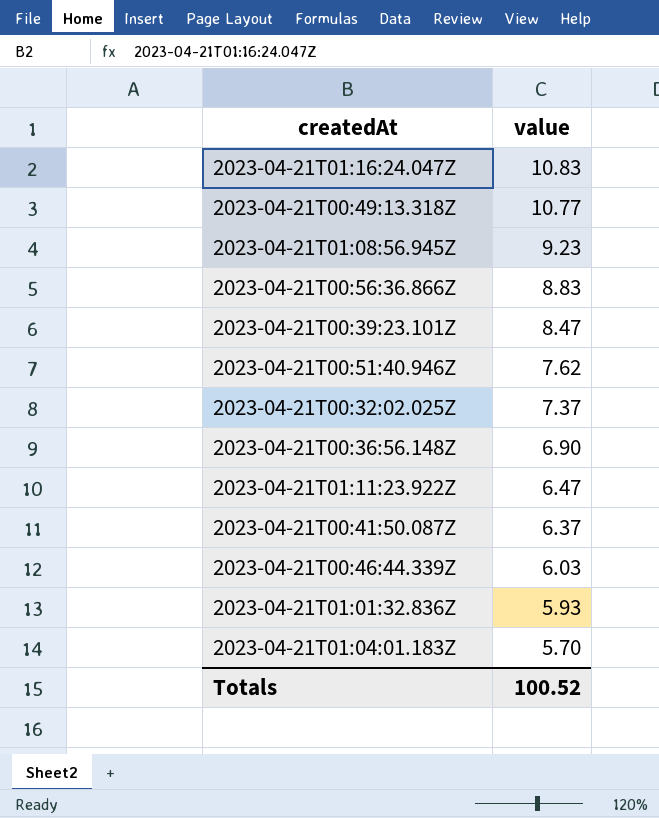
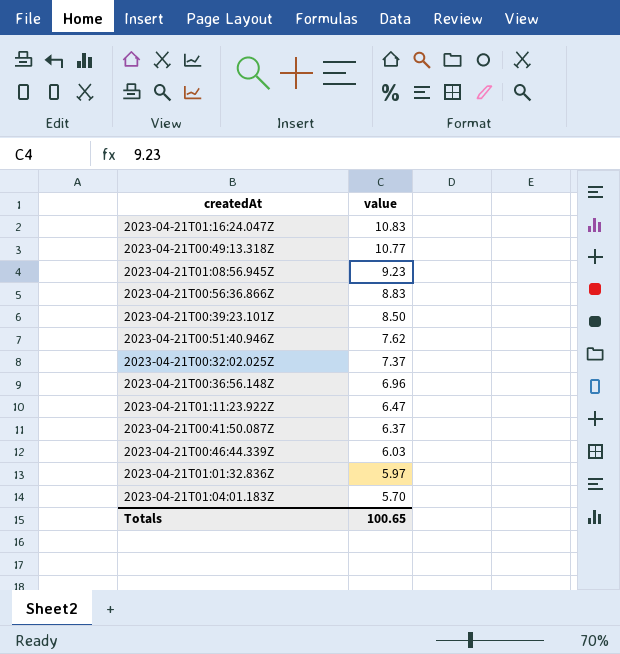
2023-04-21T00:39:23.101Z | value: 8.47 -> 8.50
2023-04-21T00:36:56.148Z | value: 6.90 -> 6.96
2023-04-21T01:01:32.836Z | value: 5.93 -> 5.97
Totals | value: 100.52 -> 100.65

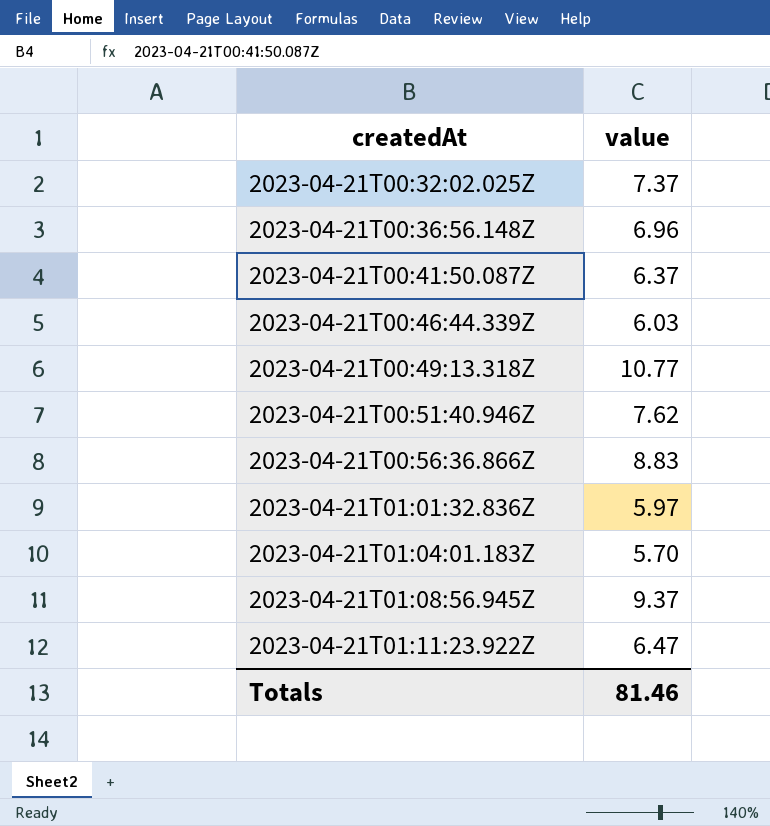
row order: value descending -> createdAt ascending
row 2023-04-21T01:16:24.047Z: 10.83 -> none
row 2023-04-21T00:39:23.101Z: 8.50 -> none
2023-04-21T01:08:56.945Z | value: 9.23 -> 9.37
Totals | value: 100.65 -> 81.46

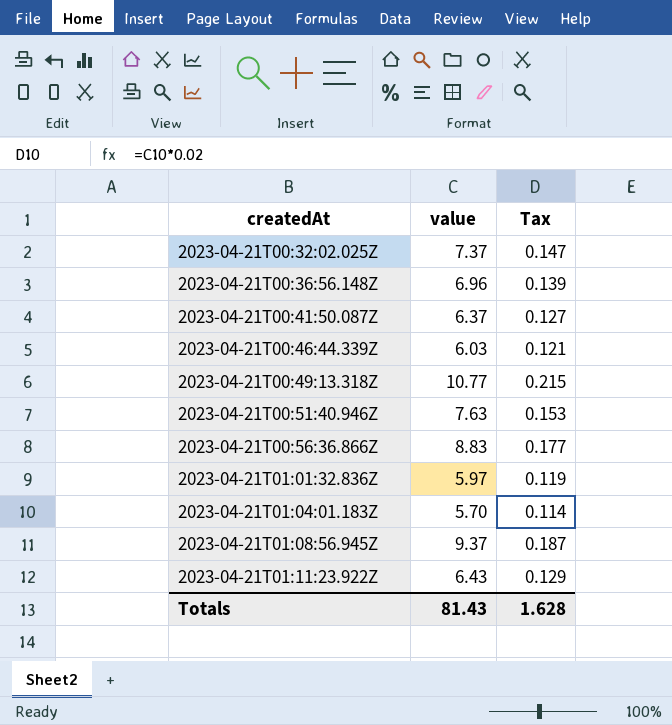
column Tax | formula: none -> [value] * 0.02
2023-04-21T00:51:40.946Z | value: 7.62 -> 7.63
2023-04-21T01:11:23.922Z | value: 6.47 -> 6.43
Totals | value: 81.46 -> 81.43

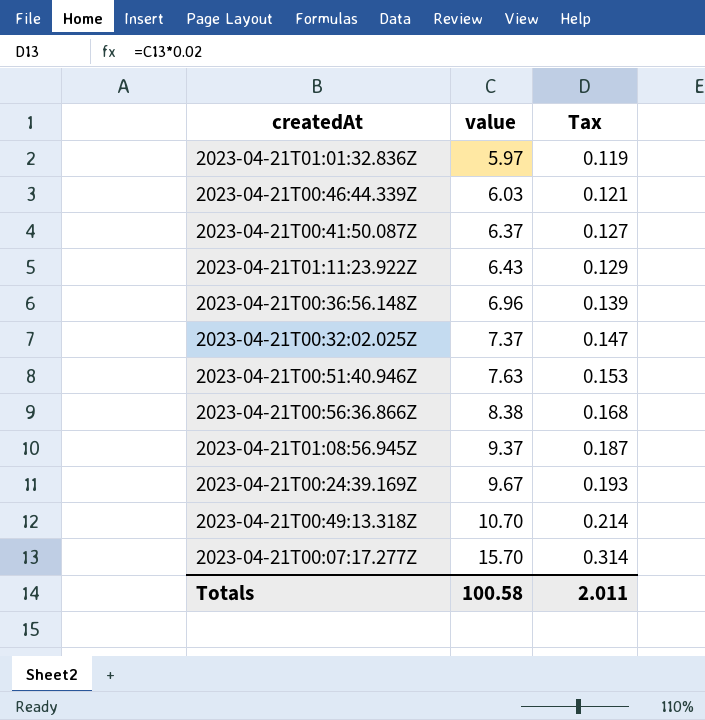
row order: createdAt ascending -> value ascending
row 2023-04-21T01:04:01.183Z: 5.70 | 0.114 -> none
2023-04-21T00:56:36.866Z | value: 8.83 -> 8.38
2023-04-21T00:56:36.866Z | Tax: 0.177 -> 0.168
row 2023-04-21T00:24:39.169Z: none -> 9.67 | 0.193
2023-04-21T00:49:13.318Z | value: 10.77 -> 10.70
2023-04-21T00:49:13.318Z | Tax: 0.215 -> 0.214
row 2023-04-21T00:07:17.277Z: none -> 15.70 | 0.314
Totals | value: 81.43 -> 100.58
Totals | Tax: 1.628 -> 2.011

